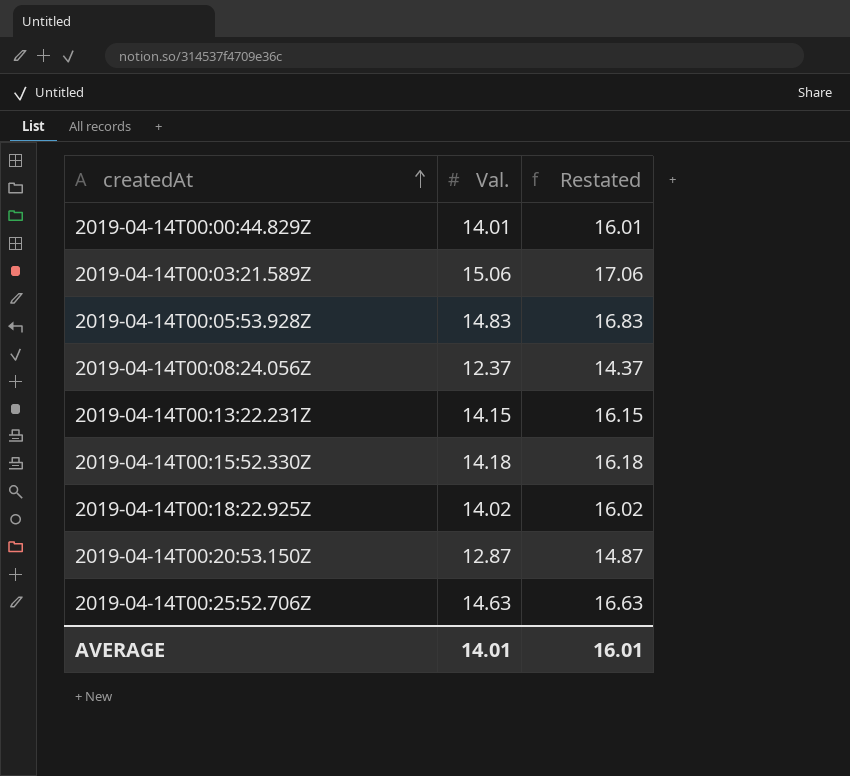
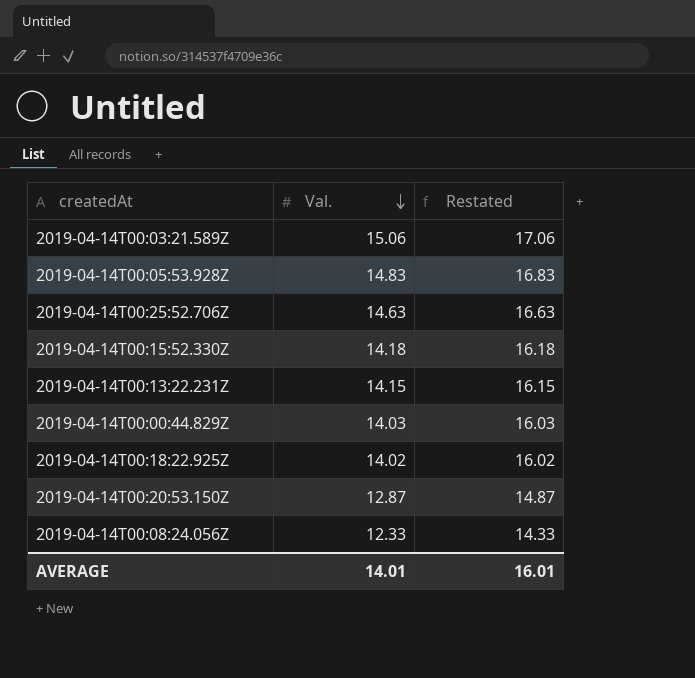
row order: createdAt ascending -> Val. descending
2019-04-14T00:00:44.829Z | Val.: 14.01 -> 14.03
2019-04-14T00:00:44.829Z | Restated: 16.01 -> 16.03
2019-04-14T00:08:24.056Z | Val.: 12.37 -> 12.33
2019-04-14T00:08:24.056Z | Restated: 14.37 -> 14.33

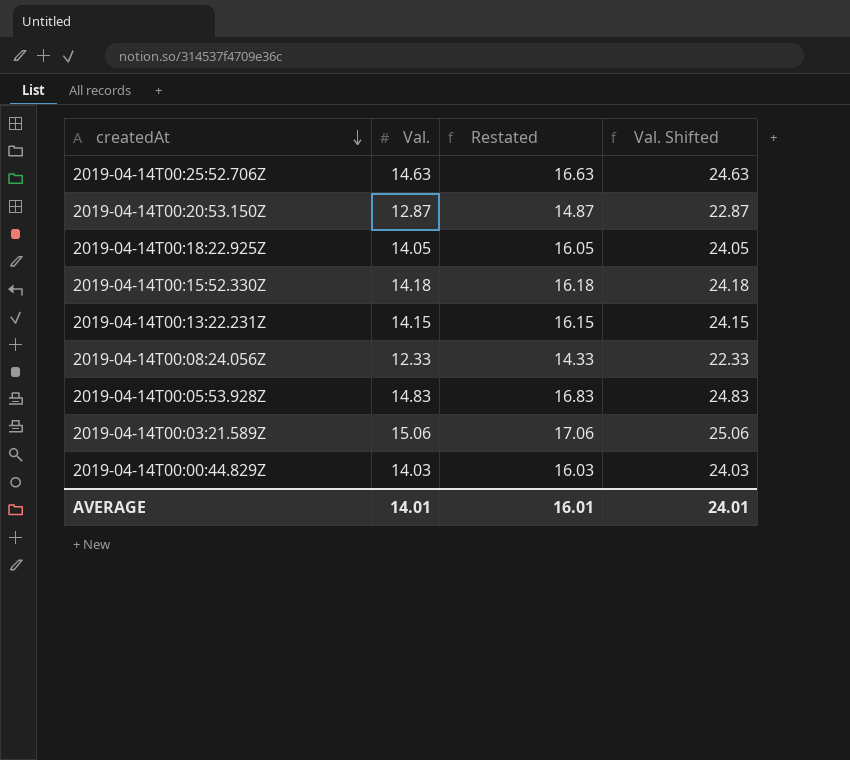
row order: Val. descending -> createdAt descending
column Val. Shifted | formula: none -> [Val.] + 10
2019-04-14T00:18:22.925Z | Val.: 14.02 -> 14.05
2019-04-14T00:18:22.925Z | Restated: 16.02 -> 16.05

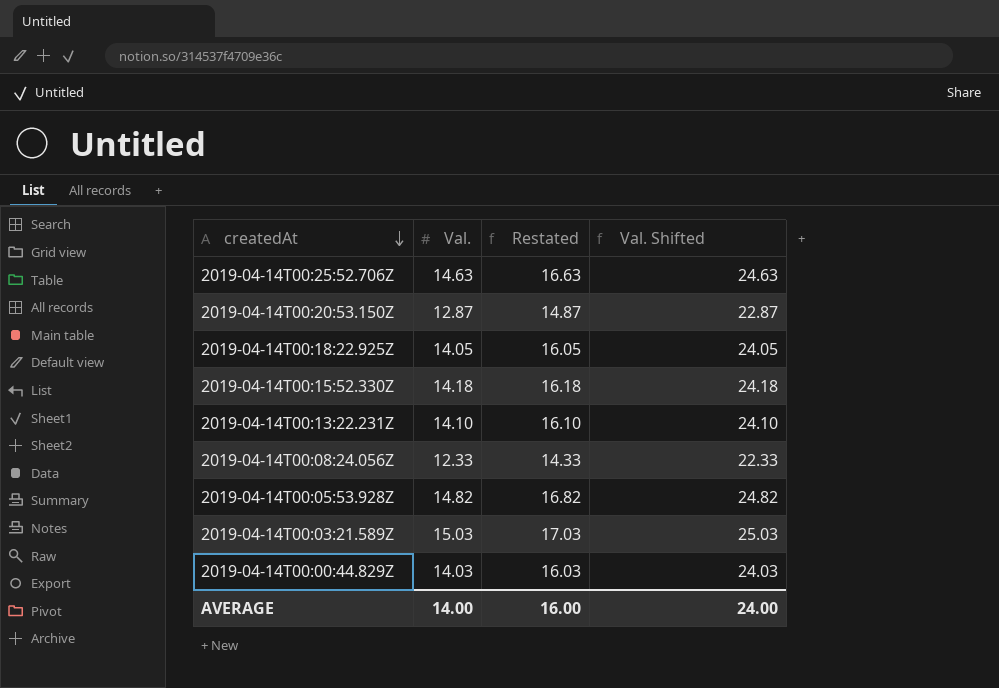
2019-04-14T00:13:22.231Z | Val.: 14.15 -> 14.10
2019-04-14T00:13:22.231Z | Restated: 16.15 -> 16.10
2019-04-14T00:13:22.231Z | Val. Shifted: 24.15 -> 24.10
2019-04-14T00:05:53.928Z | Val.: 14.83 -> 14.82
2019-04-14T00:05:53.928Z | Restated: 16.83 -> 16.82
2019-04-14T00:05:53.928Z | Val. Shifted: 24.83 -> 24.82
2019-04-14T00:03:21.589Z | Val.: 15.06 -> 15.03
2019-04-14T00:03:21.589Z | Restated: 17.06 -> 17.03
2019-04-14T00:03:21.589Z | Val. Shifted: 25.06 -> 25.03
AVERAGE | Val.: 14.01 -> 14.00
AVERAGE | Restated: 16.01 -> 16.00
AVERAGE | Val. Shifted: 24.01 -> 24.00

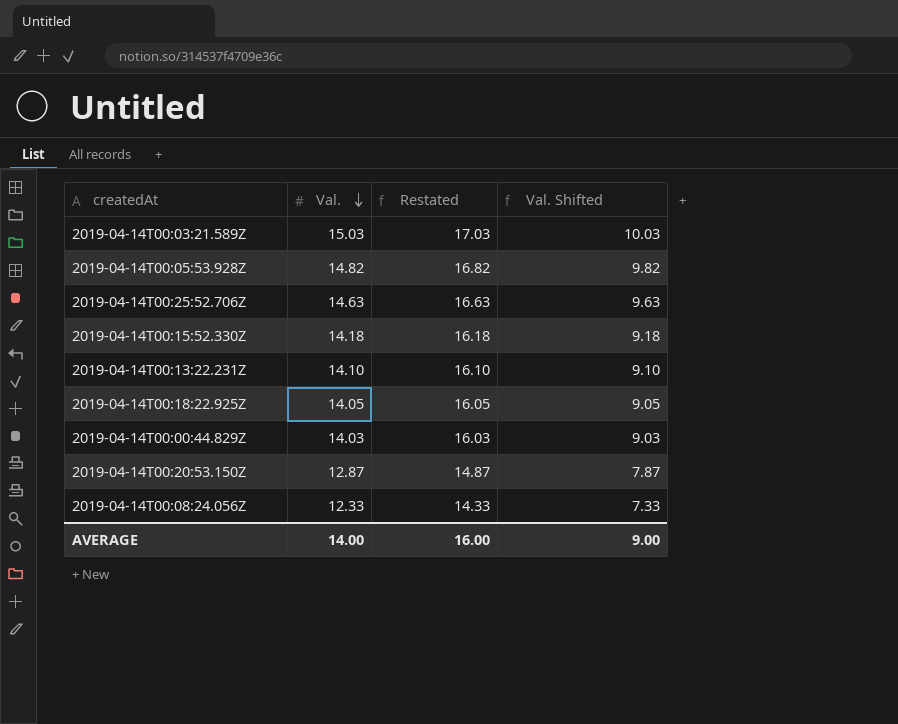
row order: createdAt descending -> Val. descending
column Val. Shifted | formula: [Val.] + 10 -> [Val.] - 5
AVERAGE | Val. Shifted: 24.00 -> 9.00

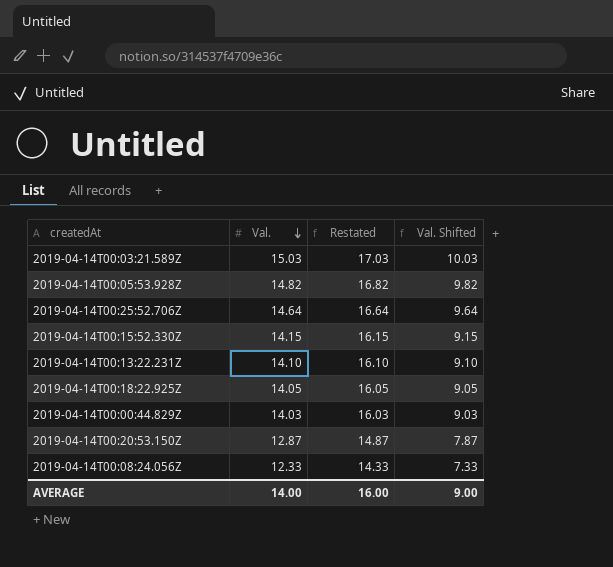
2019-04-14T00:25:52.706Z | Val.: 14.63 -> 14.64
2019-04-14T00:25:52.706Z | Restated: 16.63 -> 16.64
2019-04-14T00:25:52.706Z | Val. Shifted: 9.63 -> 9.64
2019-04-14T00:15:52.330Z | Val.: 14.18 -> 14.15
2019-04-14T00:15:52.330Z | Restated: 16.18 -> 16.15
2019-04-14T00:15:52.330Z | Val. Shifted: 9.18 -> 9.15

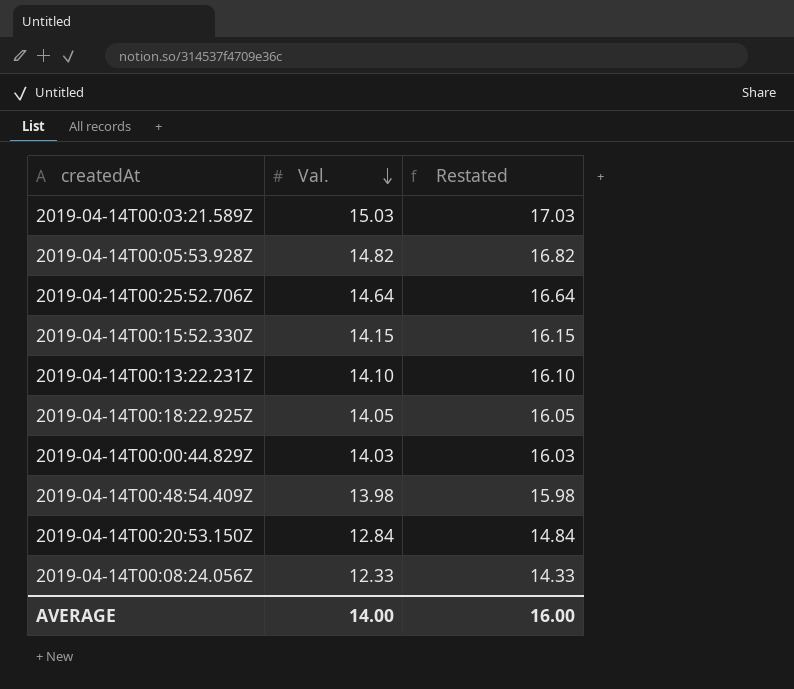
column Val. Shifted | formula: [Val.] - 5 -> none
row 2019-04-14T00:48:54.409Z: none -> 13.98 | 15.98
2019-04-14T00:20:53.150Z | Val.: 12.87 -> 12.84
2019-04-14T00:20:53.150Z | Restated: 14.87 -> 14.84

